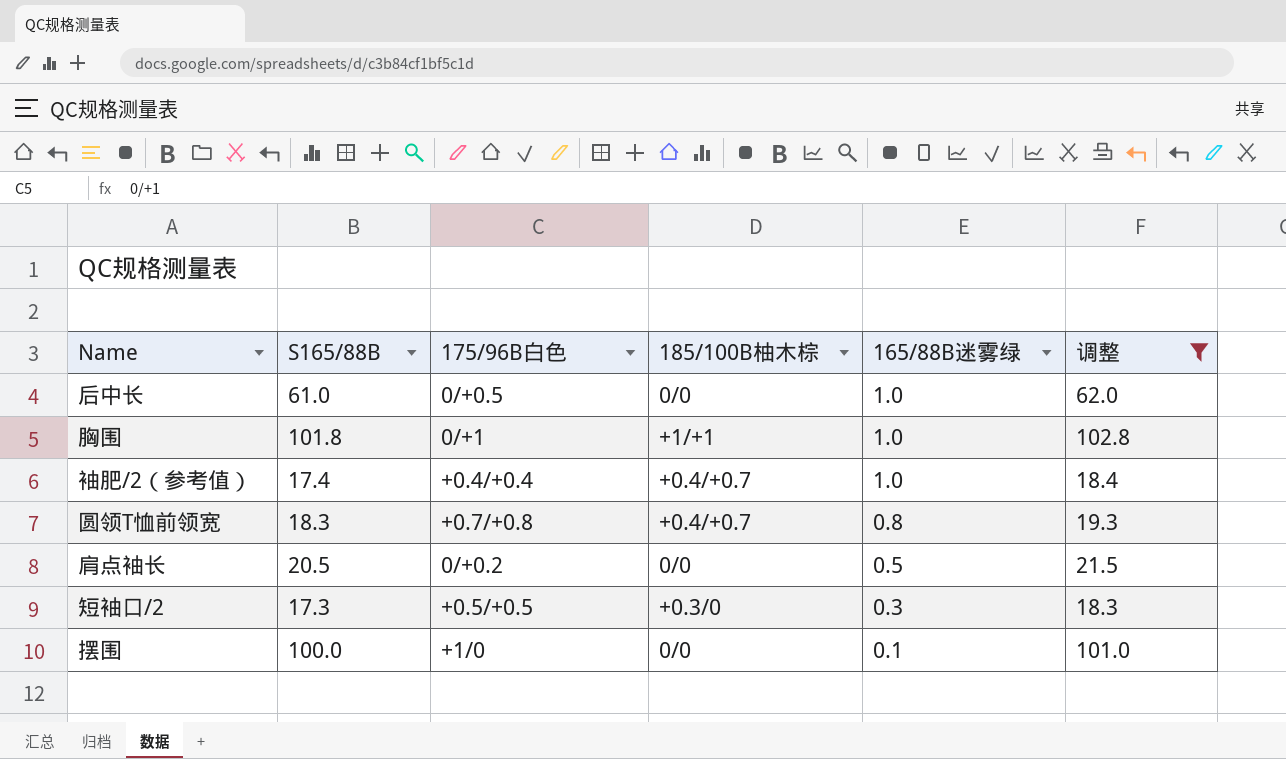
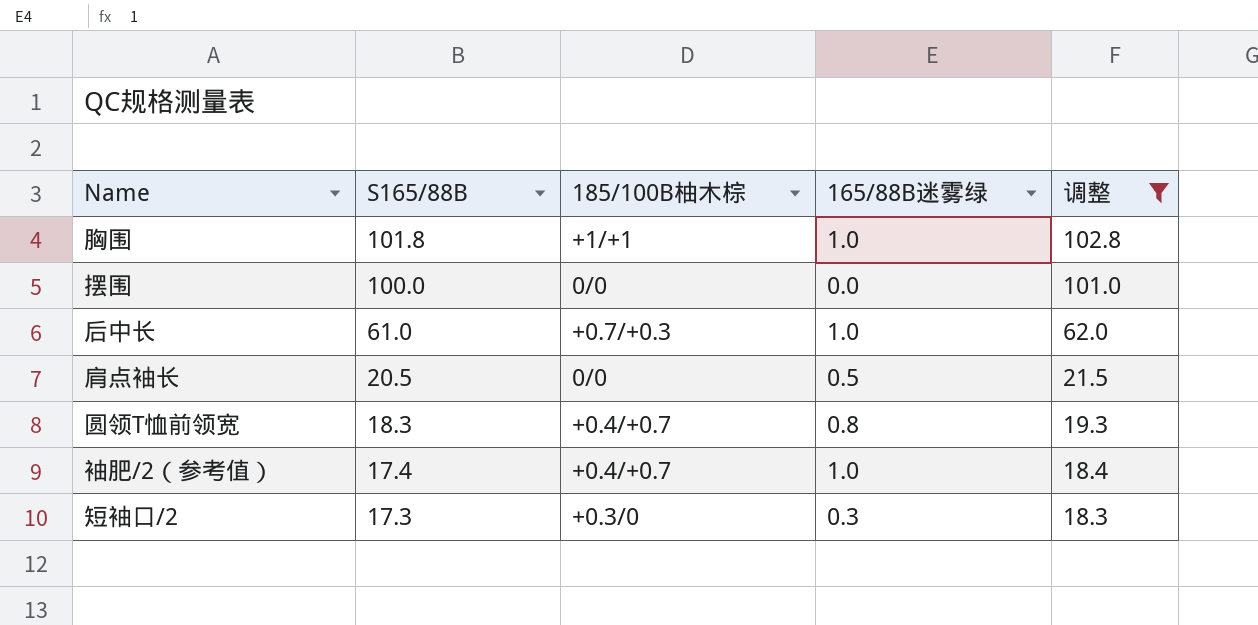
row order: 165/88B迷雾绿 descending -> S165/88B descending
column 175/96B白色 | position: 3 -> none
摆围 | 165/88B迷雾绿: 0.1 -> 0.0
后中长 | 185/100B柚木棕: 0/0 -> +0.7/+0.3

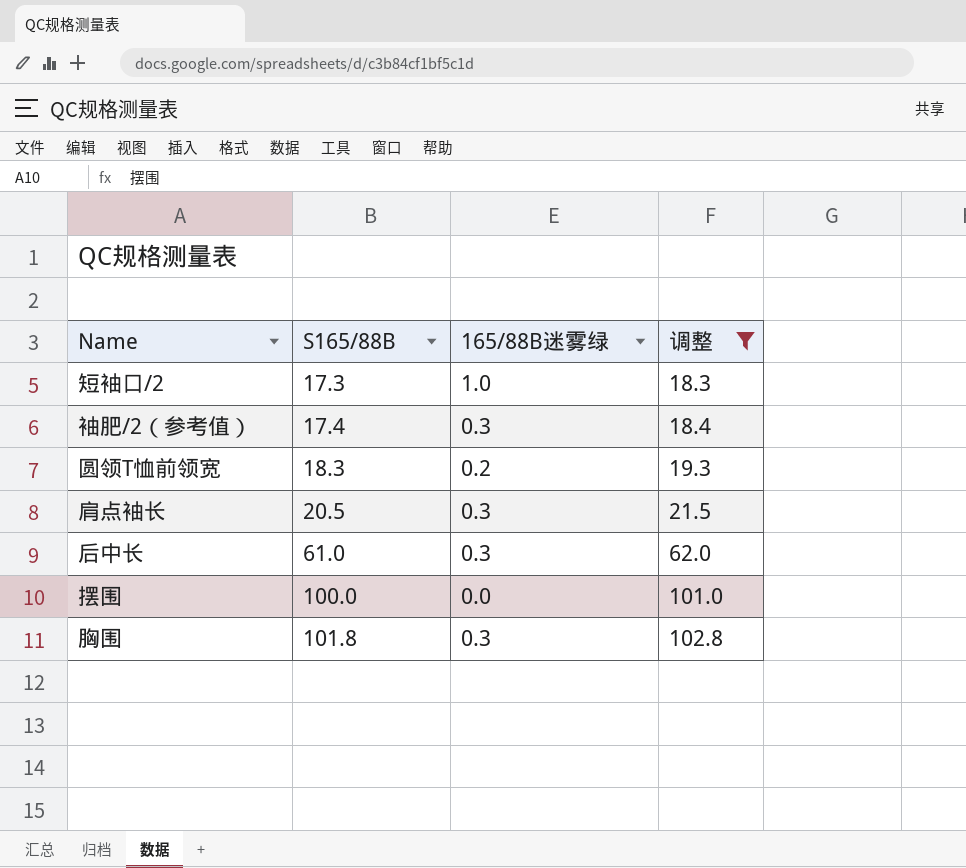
row order: S165/88B descending -> S165/88B ascending
column 185/100B柚木棕 | position: 3 -> none
短袖口/2 | 165/88B迷雾绿: 0.3 -> 1.0
袖肥/2（参考值） | 165/88B迷雾绿: 1.0 -> 0.3
圆领T恤前领宽 | 165/88B迷雾绿: 0.8 -> 0.2
肩点袖长 | 165/88B迷雾绿: 0.5 -> 0.3
后中长 | 165/88B迷雾绿: 1.0 -> 0.3
胸围 | 165/88B迷雾绿: 1.0 -> 0.3

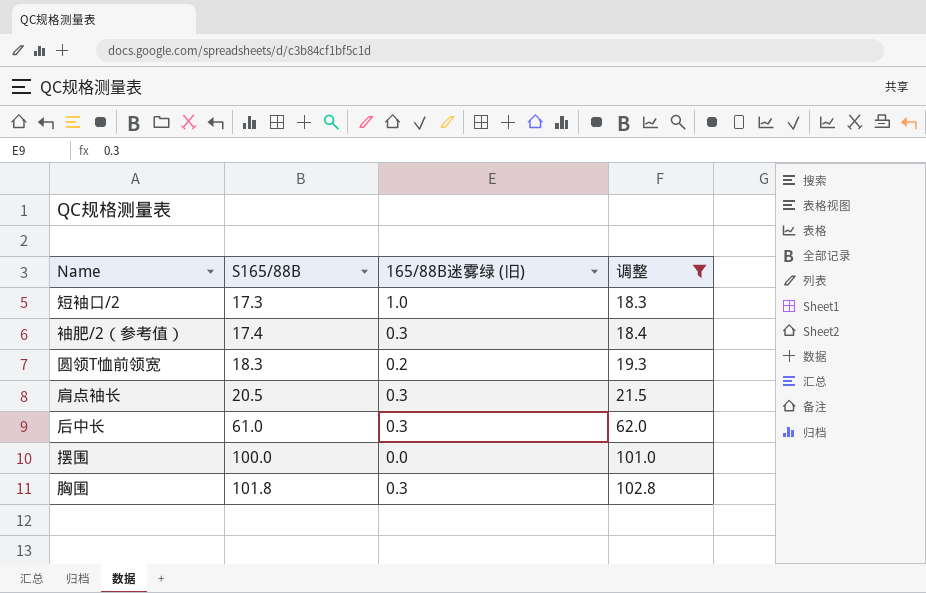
column name: 165/88B迷雾绿 -> 165/88B迷雾绿 (旧)

